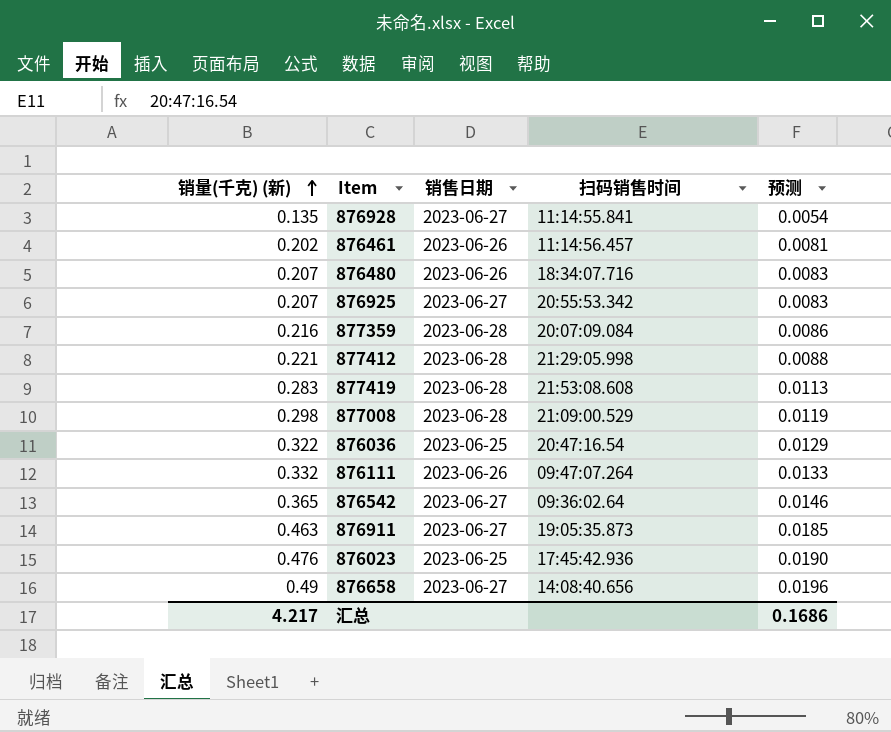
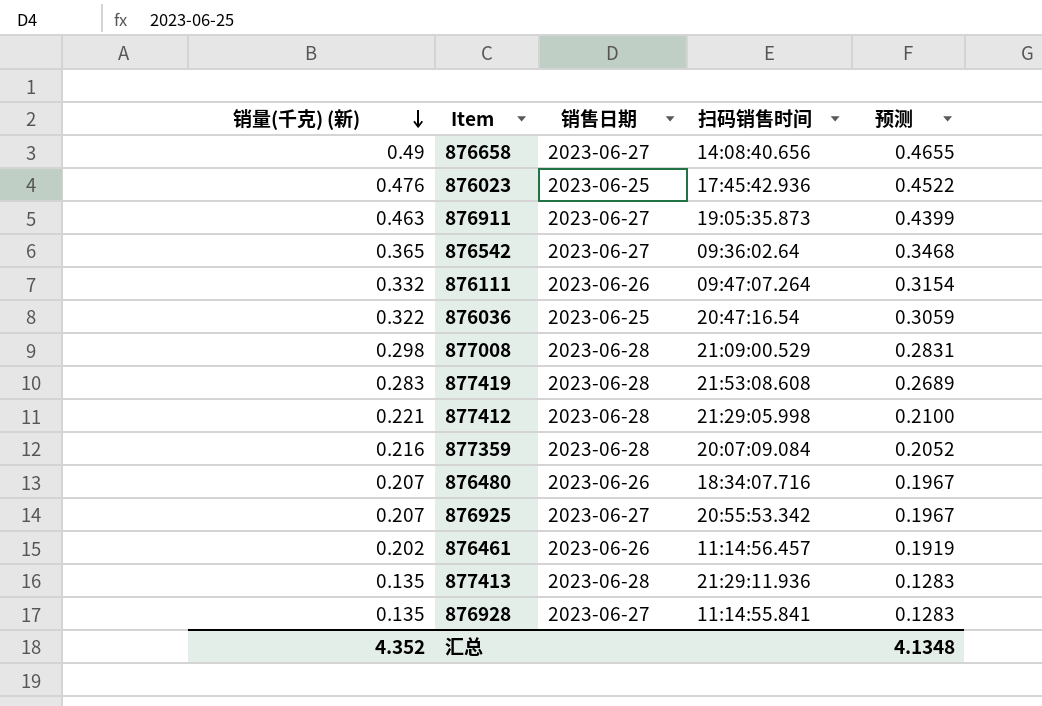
row order: 销量(千克) (新) ascending -> 销量(千克) (新) descending
column 预测 | formula: [销量(千克) (新)] * 0.04 -> [销量(千克) (新)] * 0.95
row 877413: none -> 0.135 | 2023-06-28 | 21:29:11.936 | 0.1283
汇总 | 销量(千克) (新): 4.217 -> 4.352
汇总 | 预测: 0.1686 -> 4.1348

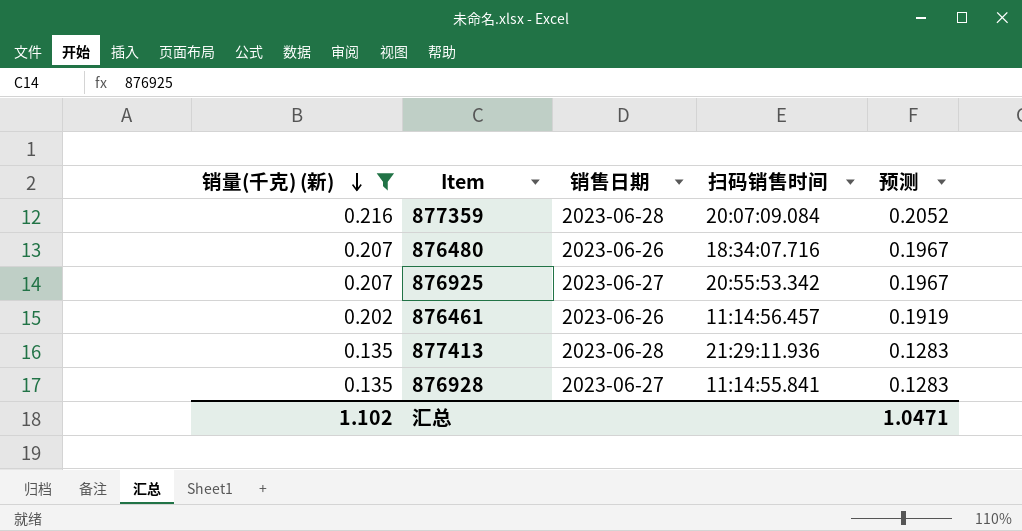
filter: none -> 销量(千克) (新) <= 0.216
汇总 | 销量(千克) (新): 4.352 -> 1.102
汇总 | 预测: 4.1348 -> 1.0471

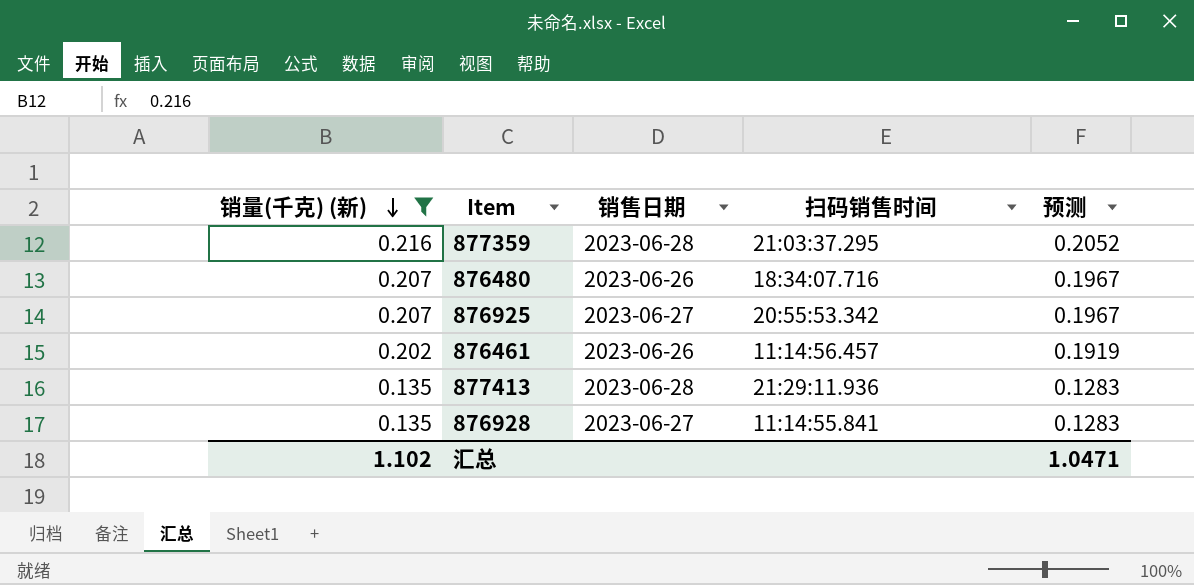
877359 | 扫码销售时间: 20:07:09.084 -> 21:03:37.295

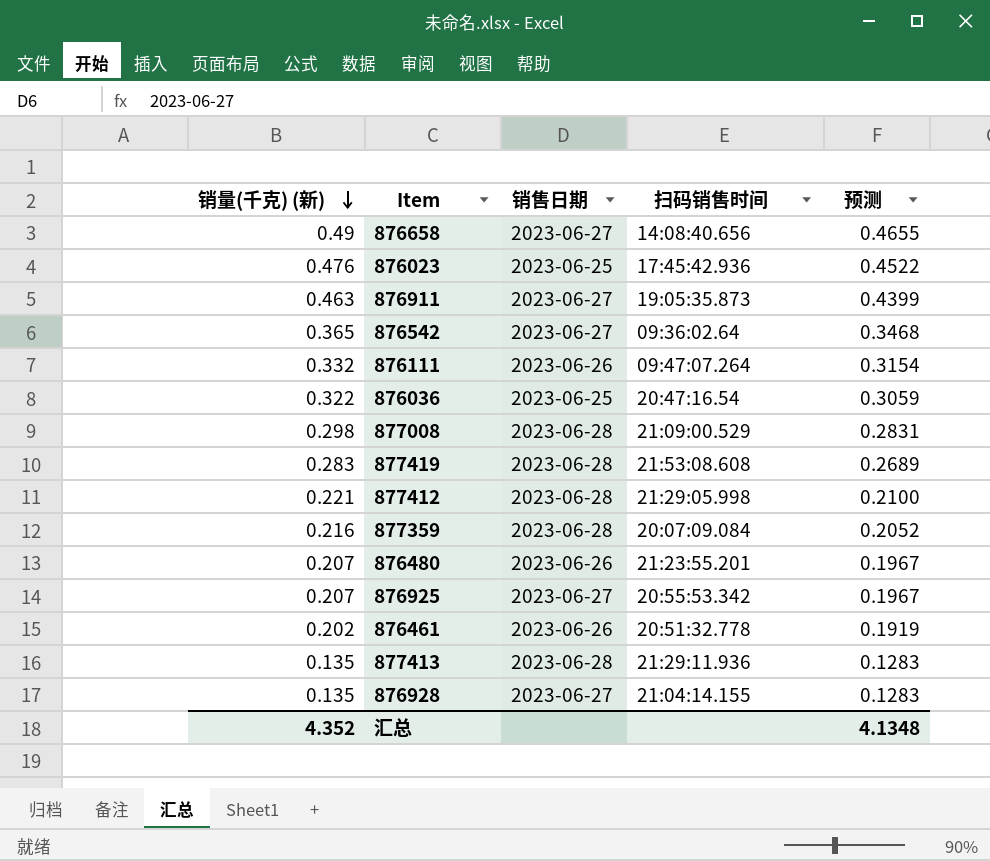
filter: 销量(千克) (新) <= 0.216 -> none
877359 | 扫码销售时间: 21:03:37.295 -> 20:07:09.084
876480 | 扫码销售时间: 18:34:07.716 -> 21:23:55.201
876461 | 扫码销售时间: 11:14:56.457 -> 20:51:32.778
876928 | 扫码销售时间: 11:14:55.841 -> 21:04:14.155
汇总 | 销量(千克) (新): 1.102 -> 4.352
汇总 | 预测: 1.0471 -> 4.1348

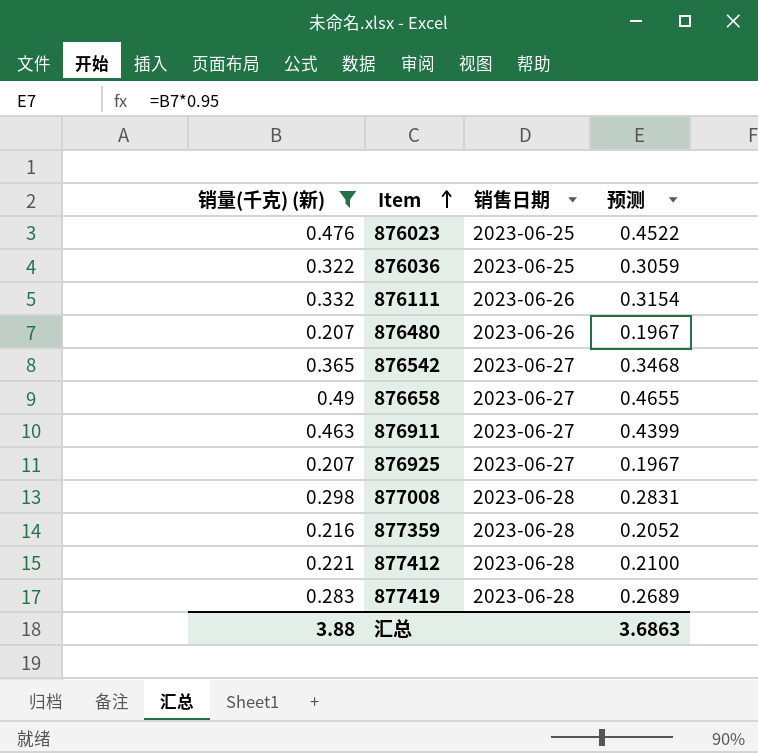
filter: none -> 销量(千克) (新) >= 0.207
row order: 销量(千克) (新) descending -> Item ascending
column 扫码销售时间 | position: 4 -> none
汇总 | 销量(千克) (新): 4.352 -> 3.88
汇总 | 预测: 4.1348 -> 3.6863

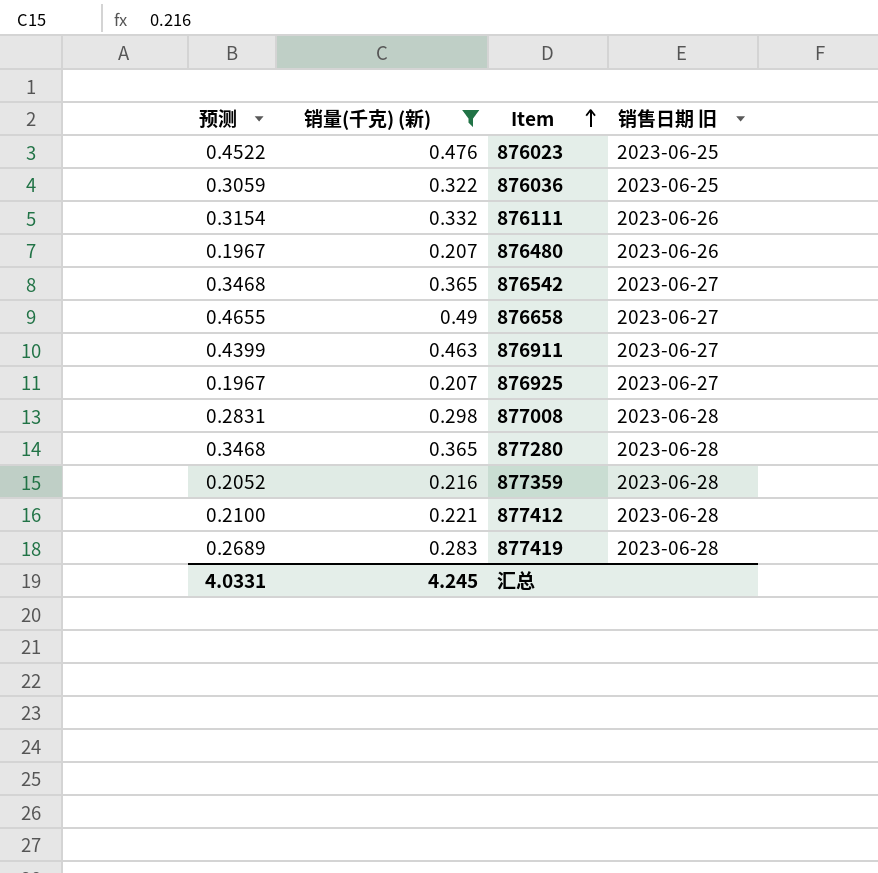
column 预测 | position: 4 -> 1
column name: 销售日期 -> 销售日期 旧
row 877280: none -> 0.3468 | 0.365 | 2023-06-28
汇总 | 预测: 3.6863 -> 4.0331
汇总 | 销量(千克) (新): 3.88 -> 4.245

